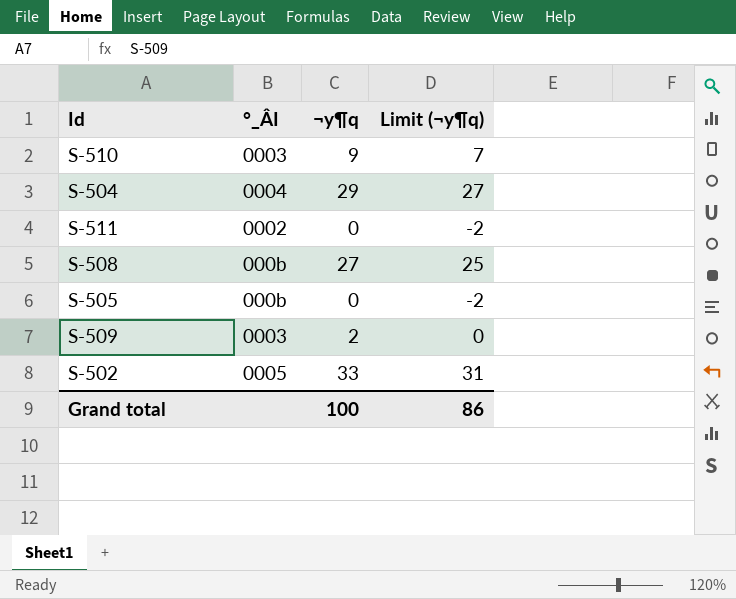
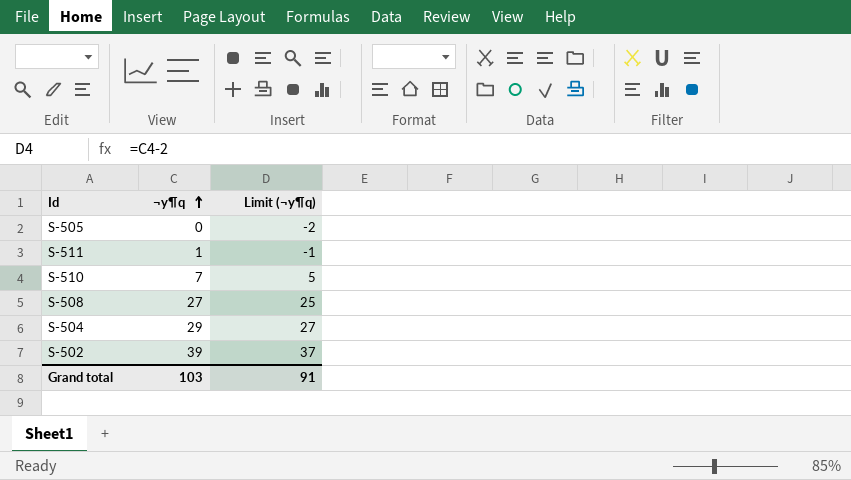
row order: none -> ¬y¶q ascending
column °_ÂI | position: 2 -> none
row S-509: 0003 | 2 | 0 -> none
S-511 | ¬y¶q: 0 -> 1
S-511 | Limit (¬y¶q): -2 -> -1
S-510 | ¬y¶q: 9 -> 7
S-510 | Limit (¬y¶q): 7 -> 5
S-502 | ¬y¶q: 33 -> 39
S-502 | Limit (¬y¶q): 31 -> 37
Grand total | ¬y¶q: 100 -> 103
Grand total | Limit (¬y¶q): 86 -> 91

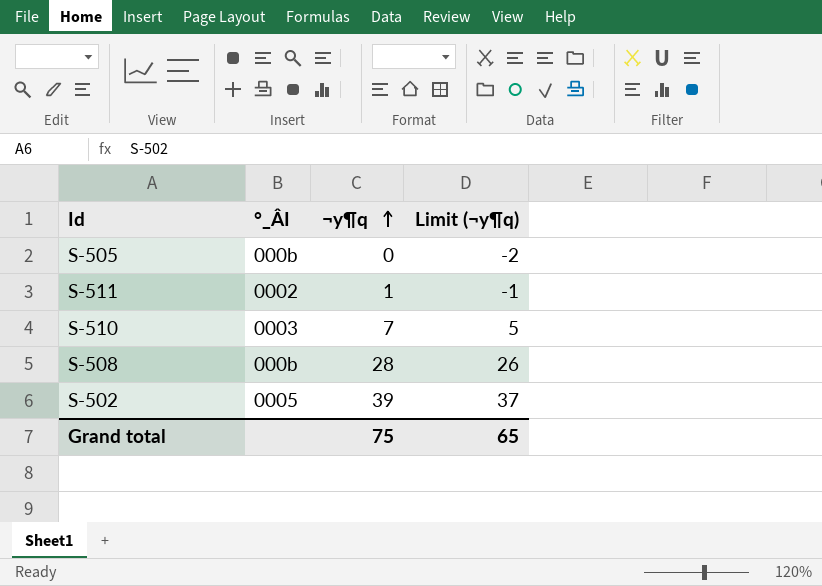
column °_ÂI | position: none -> 2
row S-504: 29 | 27 -> none
S-508 | ¬y¶q: 27 -> 28
S-508 | Limit (¬y¶q): 25 -> 26
Grand total | ¬y¶q: 103 -> 75
Grand total | Limit (¬y¶q): 91 -> 65

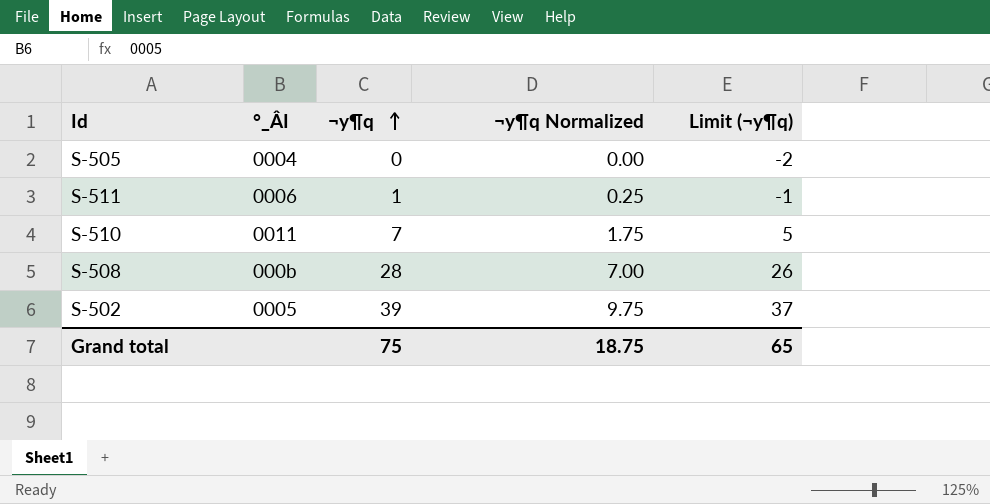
column ¬y¶q Normalized | formula: none -> [¬y¶q] * 0.25
S-505 | °_ÂI: 000b -> 0004
S-511 | °_ÂI: 0002 -> 0006
S-510 | °_ÂI: 0003 -> 0011

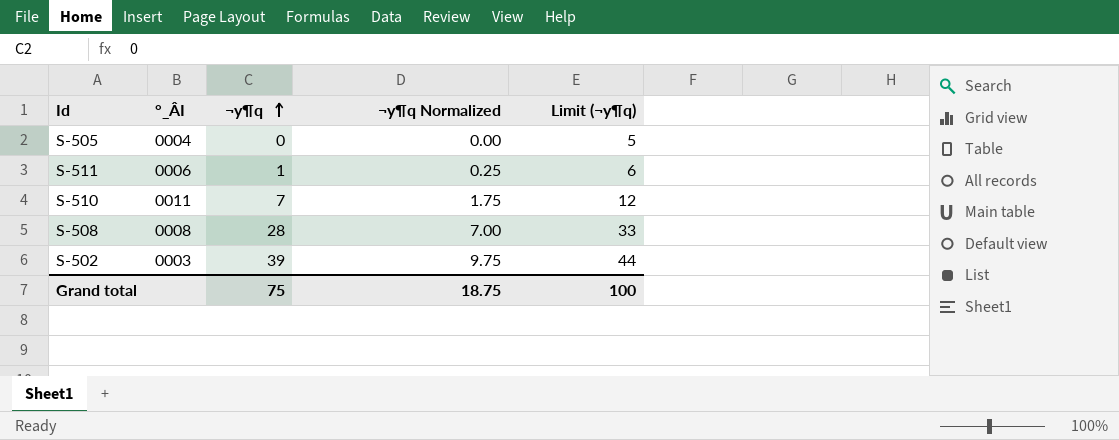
column Limit (¬y¶q) | formula: [¬y¶q] - 2 -> [¬y¶q] + 5
S-508 | °_ÂI: 000b -> 0008
S-502 | °_ÂI: 0005 -> 0003
Grand total | Limit (¬y¶q): 65 -> 100

